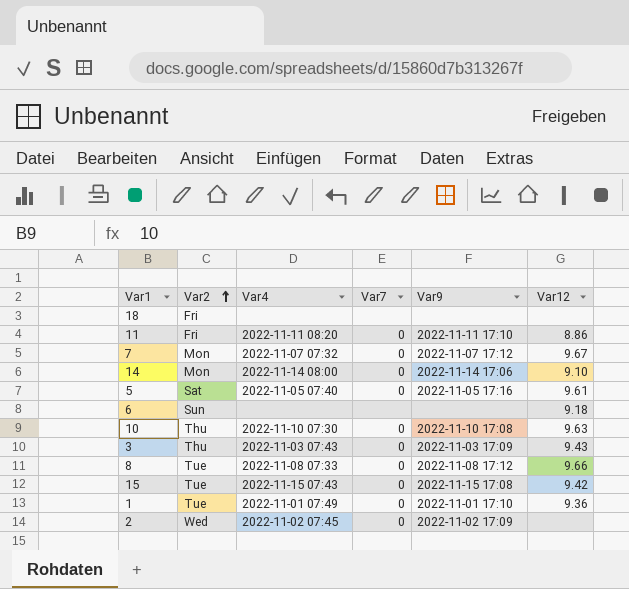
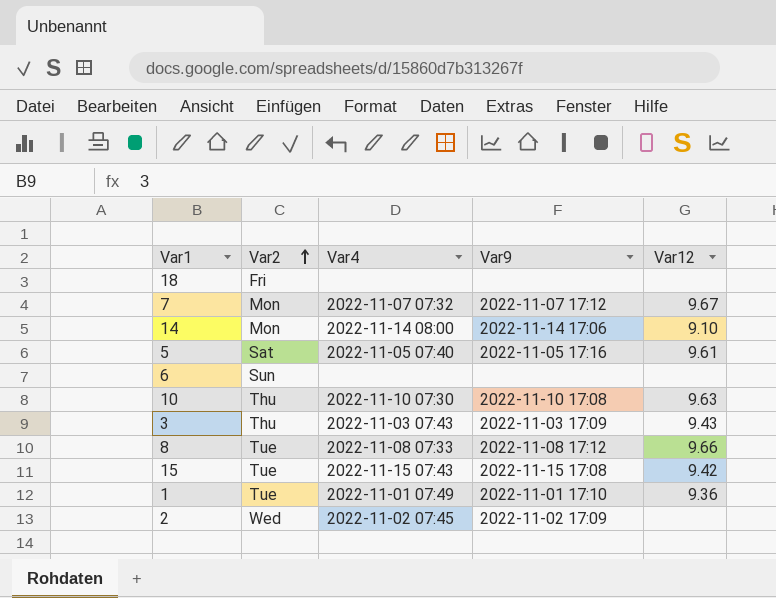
column Var7 | position: 4 -> none
row 11: Fri | 2022-11-11 08:20 | 0 | 2022-11-11 17:10 | 8.86 -> none
6 | Var12: 9.18 -> none

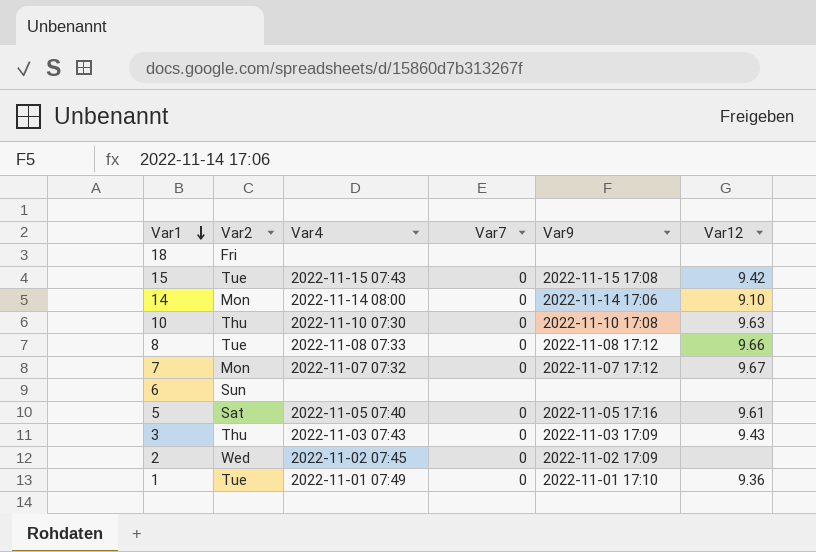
row order: Var2 ascending -> Var1 descending
column Var7 | position: none -> 4

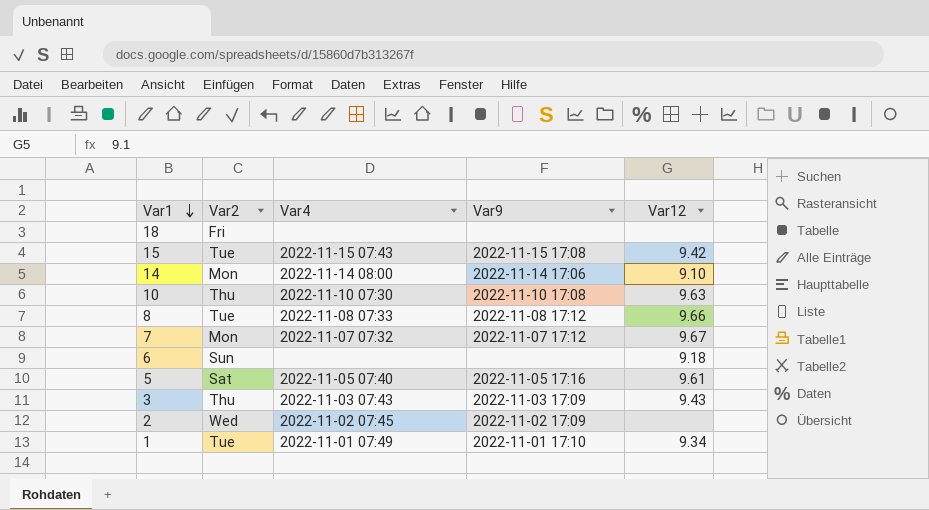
column Var7 | position: 4 -> none
6 | Var12: none -> 9.18
1 | Var12: 9.36 -> 9.34

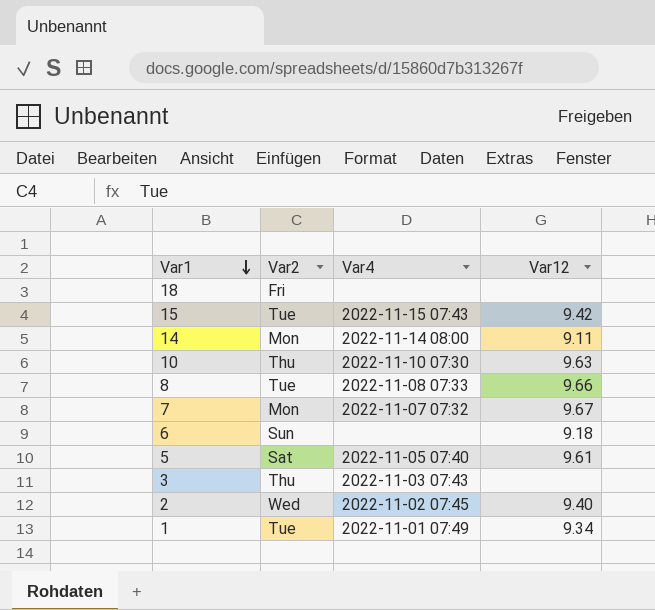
column Var9 | position: 4 -> none
14 | Var12: 9.10 -> 9.11
3 | Var12: 9.43 -> none
2 | Var12: none -> 9.40

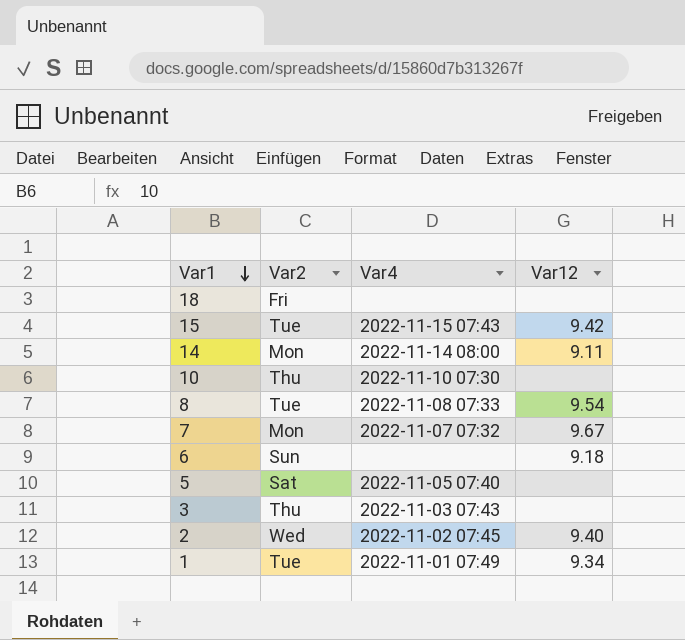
10 | Var12: 9.63 -> none
8 | Var12: 9.66 -> 9.54
5 | Var12: 9.61 -> none

